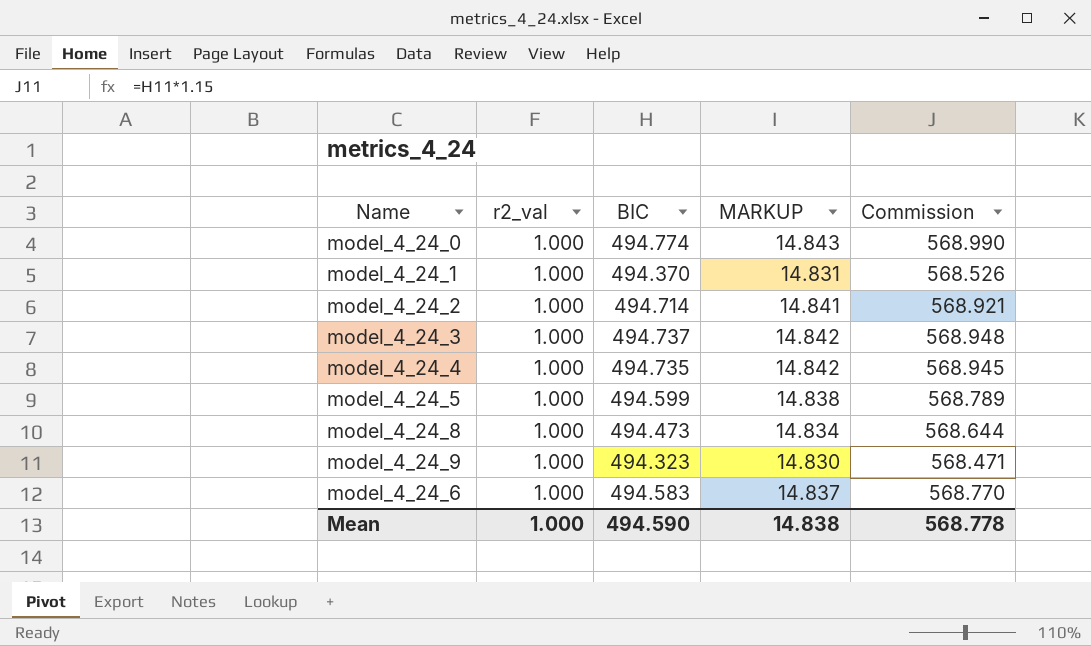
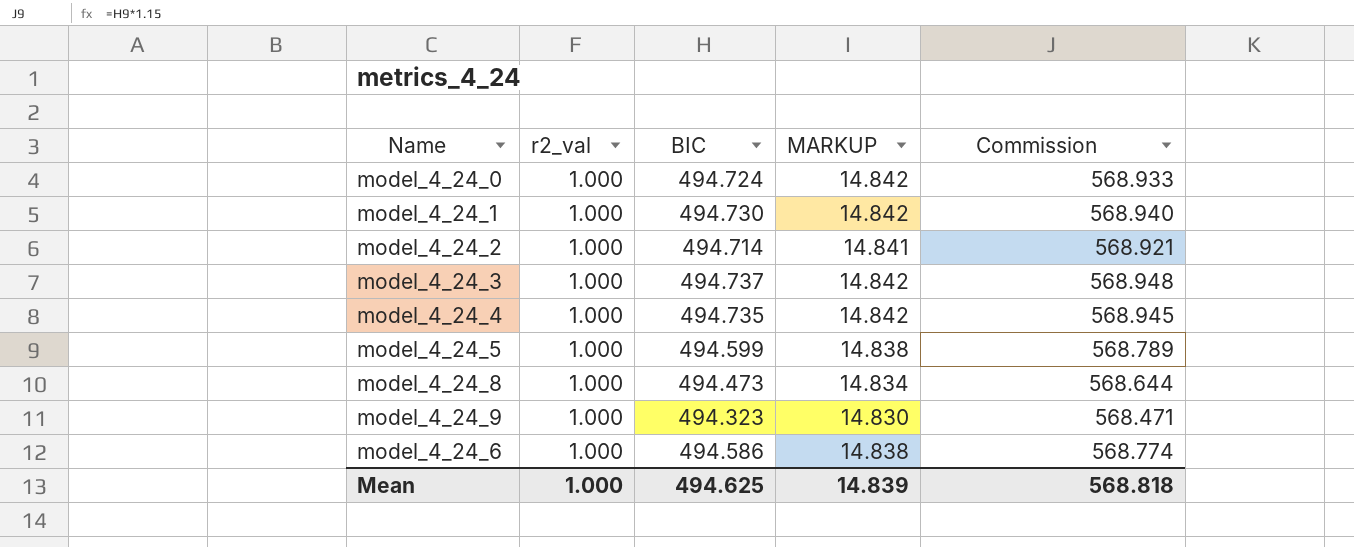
model_4_24_0 | BIC: 494.774 -> 494.724
model_4_24_0 | MARKUP: 14.843 -> 14.842
model_4_24_0 | Commission: 568.990 -> 568.933
model_4_24_1 | BIC: 494.370 -> 494.730
model_4_24_1 | MARKUP: 14.831 -> 14.842
model_4_24_1 | Commission: 568.526 -> 568.940
model_4_24_6 | BIC: 494.583 -> 494.586
model_4_24_6 | MARKUP: 14.837 -> 14.838
model_4_24_6 | Commission: 568.770 -> 568.774
Mean | BIC: 494.590 -> 494.625
Mean | MARKUP: 14.838 -> 14.839
Mean | Commission: 568.778 -> 568.818

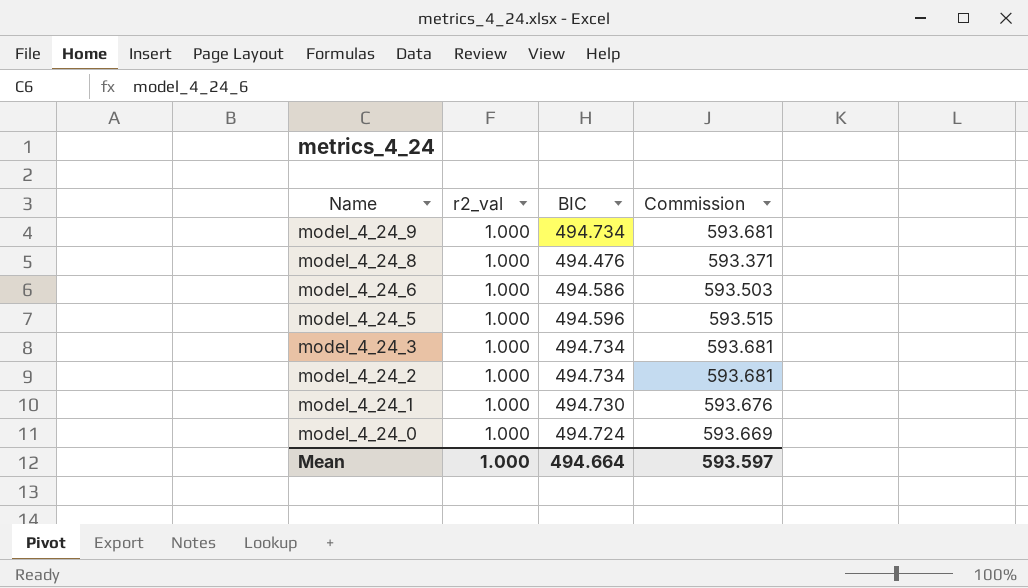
row order: none -> Name descending
column MARKUP | formula: [BIC] * 0.03 -> none
column Commission | formula: [BIC] * 1.15 -> [BIC] * 1.2
row model_4_24_4: 1.000 | 494.735 | 14.842 | 568.945 -> none
model_4_24_9 | BIC: 494.323 -> 494.734
model_4_24_8 | BIC: 494.473 -> 494.476
model_4_24_5 | BIC: 494.599 -> 494.596
model_4_24_3 | BIC: 494.737 -> 494.734
model_4_24_2 | BIC: 494.714 -> 494.734
Mean | BIC: 494.625 -> 494.664
Mean | Commission: 568.818 -> 593.597

